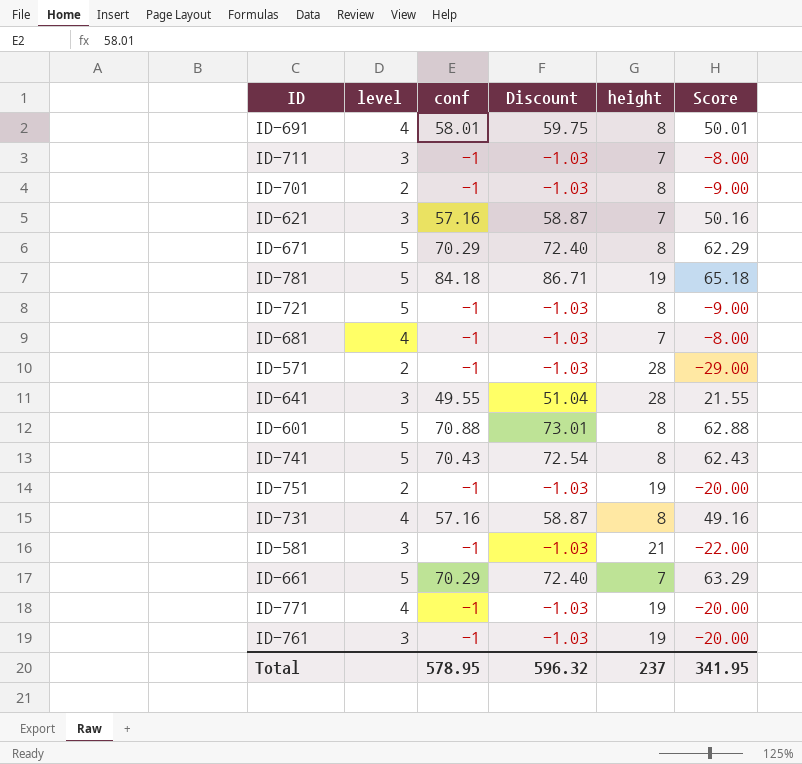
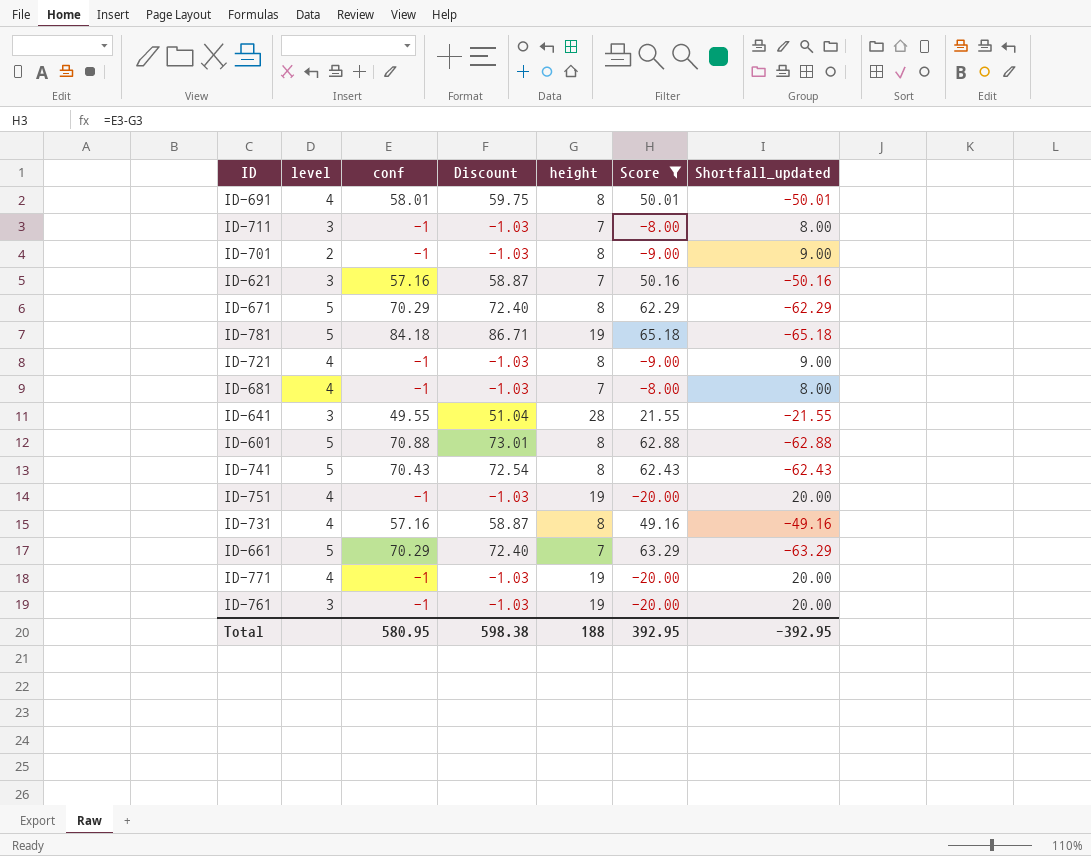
filter: none -> Score >= -20.00
column Shortfall_updated | formula: none -> [height] - [conf]
ID-721 | level: 5 -> 4
ID-751 | level: 2 -> 4
Total | conf: 578.95 -> 580.95
Total | Discount: 596.32 -> 598.38
Total | height: 237 -> 188
Total | Score: 341.95 -> 392.95

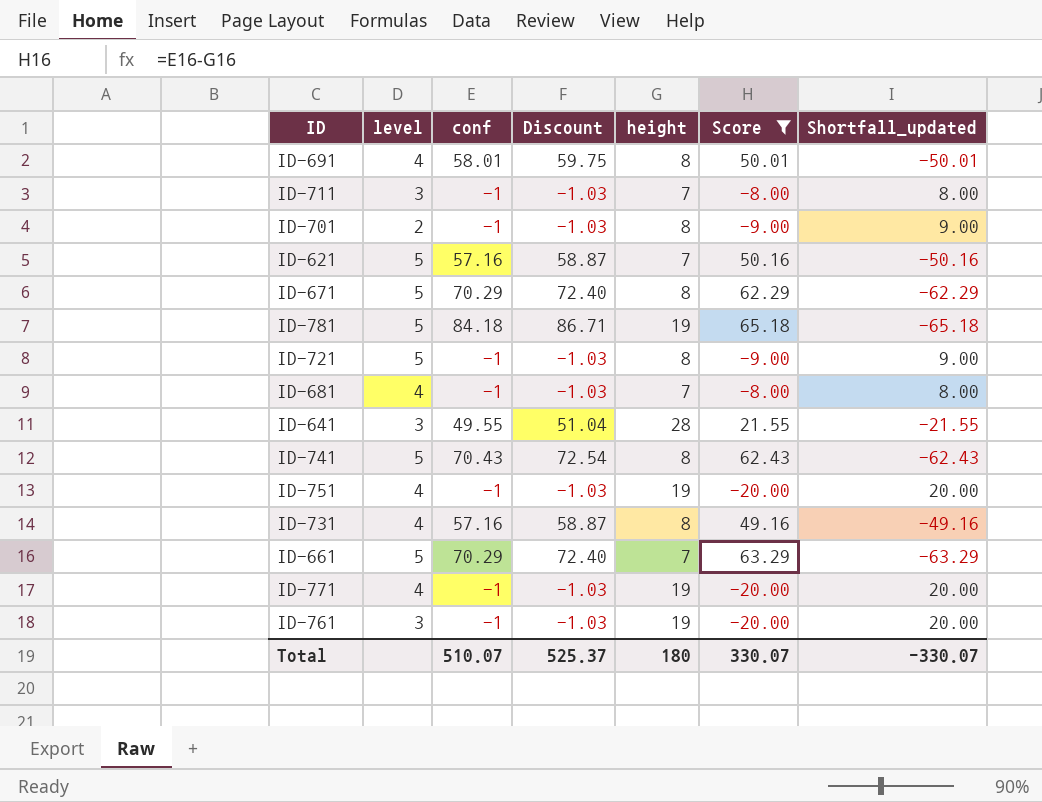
row ID-601: 5 | 70.88 | 73.01 | 8 | 62.88 | -62.88 -> none
ID-621 | level: 3 -> 5
ID-721 | level: 4 -> 5
Total | conf: 580.95 -> 510.07
Total | Discount: 598.38 -> 525.37
Total | height: 188 -> 180
Total | Score: 392.95 -> 330.07
Total | Shortfall_updated: -392.95 -> -330.07

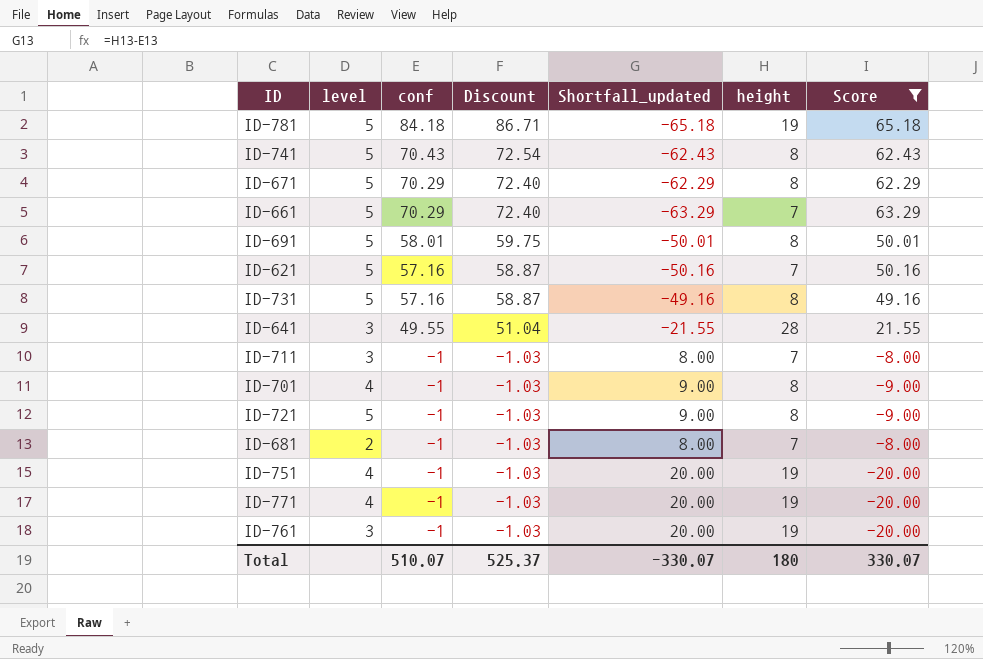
row order: none -> conf descending
column Shortfall_updated | position: 7 -> 5
ID-691 | level: 4 -> 5
ID-731 | level: 4 -> 5
ID-701 | level: 2 -> 4
ID-681 | level: 4 -> 2

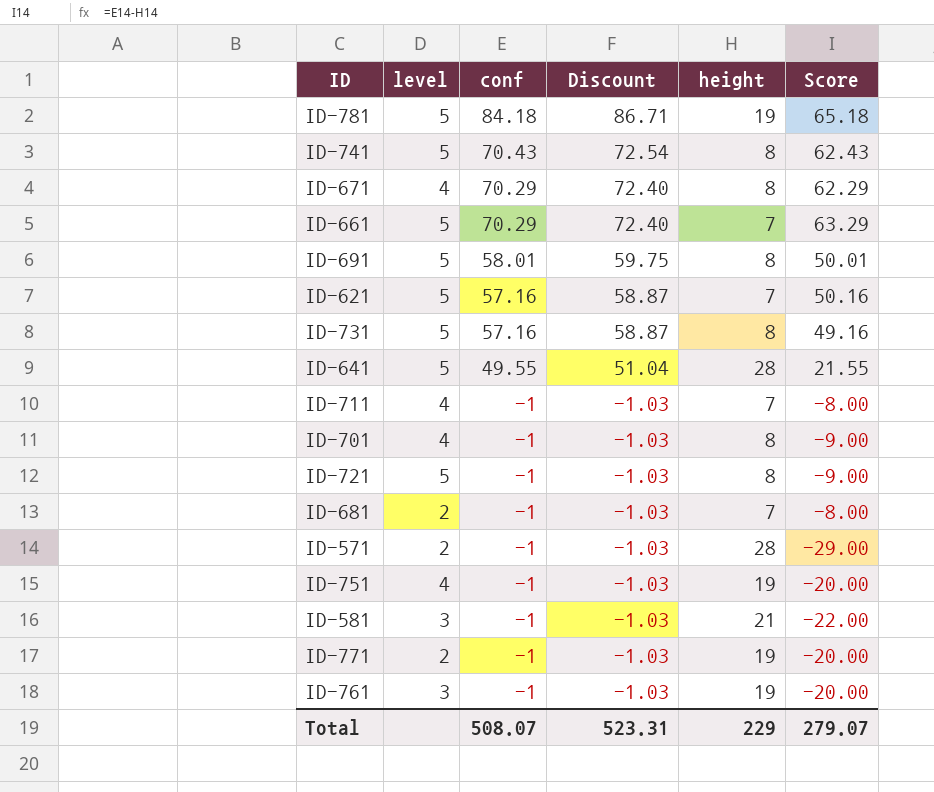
filter: Score >= -20.00 -> none
column Shortfall_updated | formula: [height] - [conf] -> none
ID-671 | level: 5 -> 4
ID-641 | level: 3 -> 5
ID-711 | level: 3 -> 4
ID-771 | level: 4 -> 2
Total | conf: 510.07 -> 508.07
Total | Discount: 525.37 -> 523.31
Total | height: 180 -> 229
Total | Score: 330.07 -> 279.07

